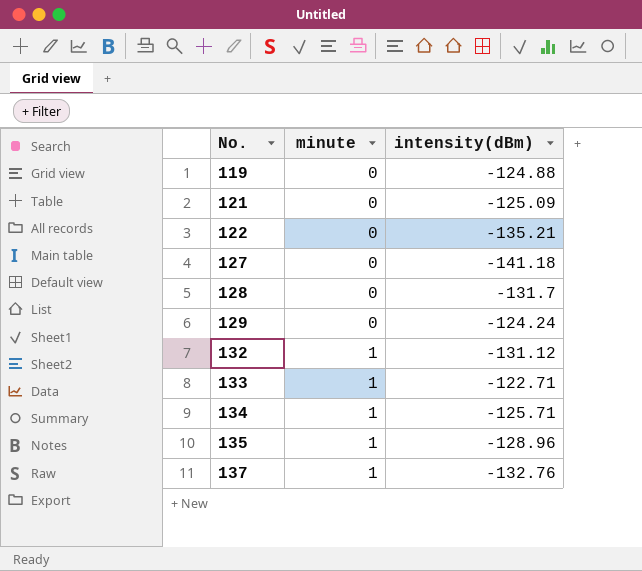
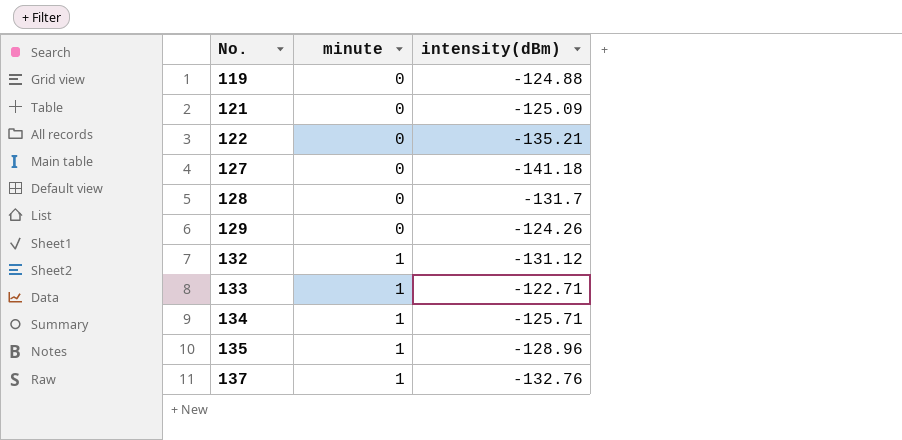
129 | intensity(dBm): -124.24 -> -124.26

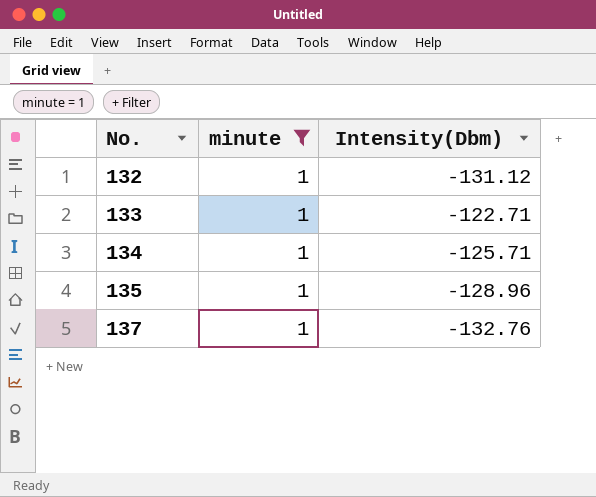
filter: none -> minute = 1
column name: intensity(dBm) -> Intensity(Dbm)

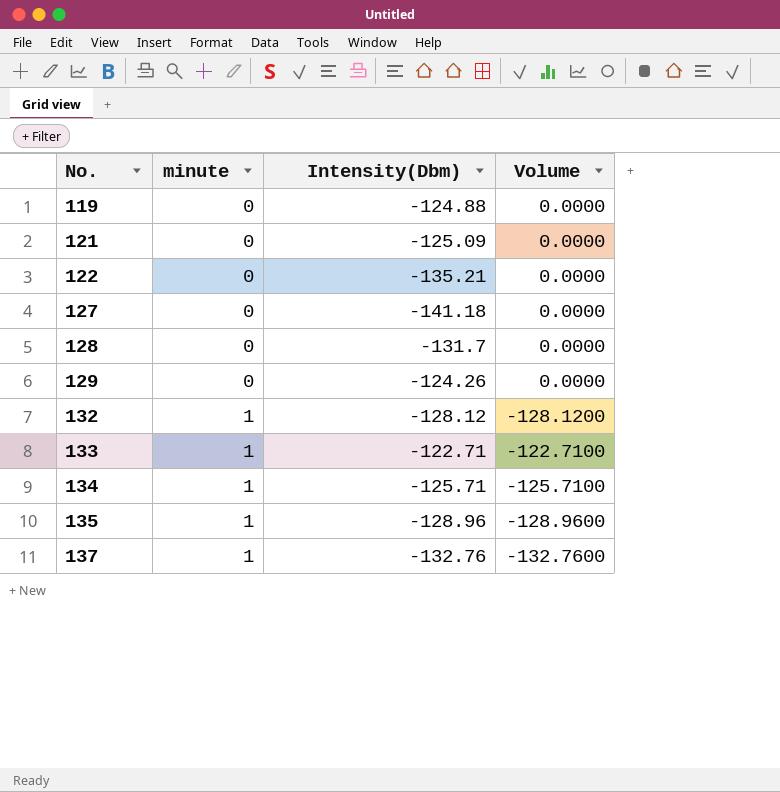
filter: minute = 1 -> none
column Volume | formula: none -> [minute] * [Intensity(Dbm)]
132 | Intensity(Dbm): -131.12 -> -128.12

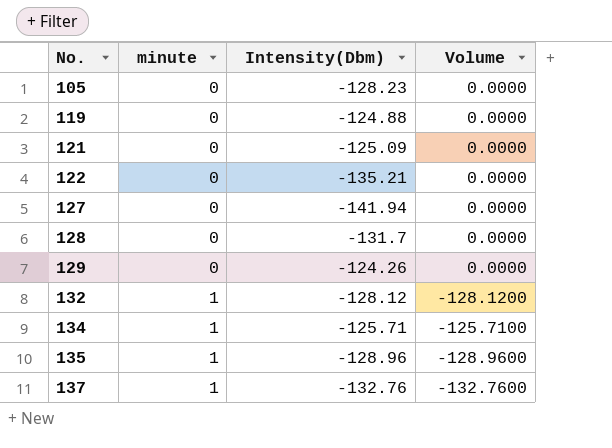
row 133: 1 | -122.71 | -122.7100 -> none
row 105: none -> 0 | -128.23 | 0.0000
127 | Intensity(Dbm): -141.18 -> -141.94

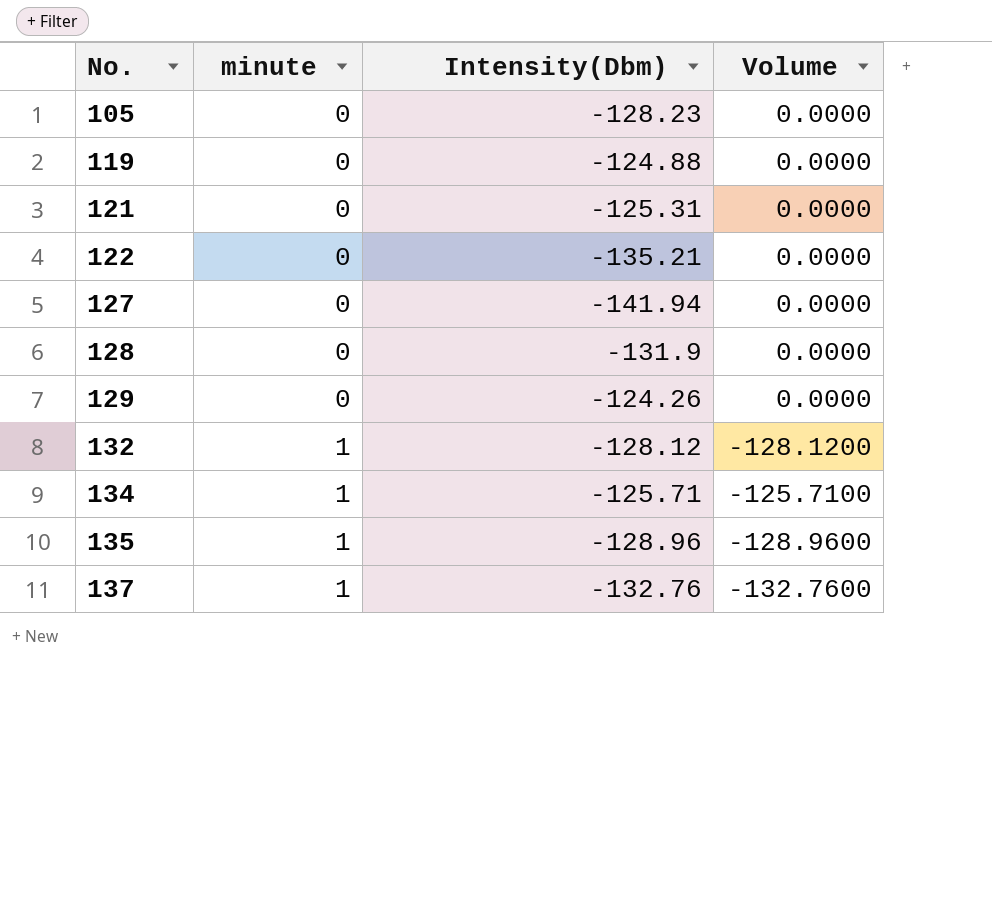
121 | Intensity(Dbm): -125.09 -> -125.31
128 | Intensity(Dbm): -131.7 -> -131.9

